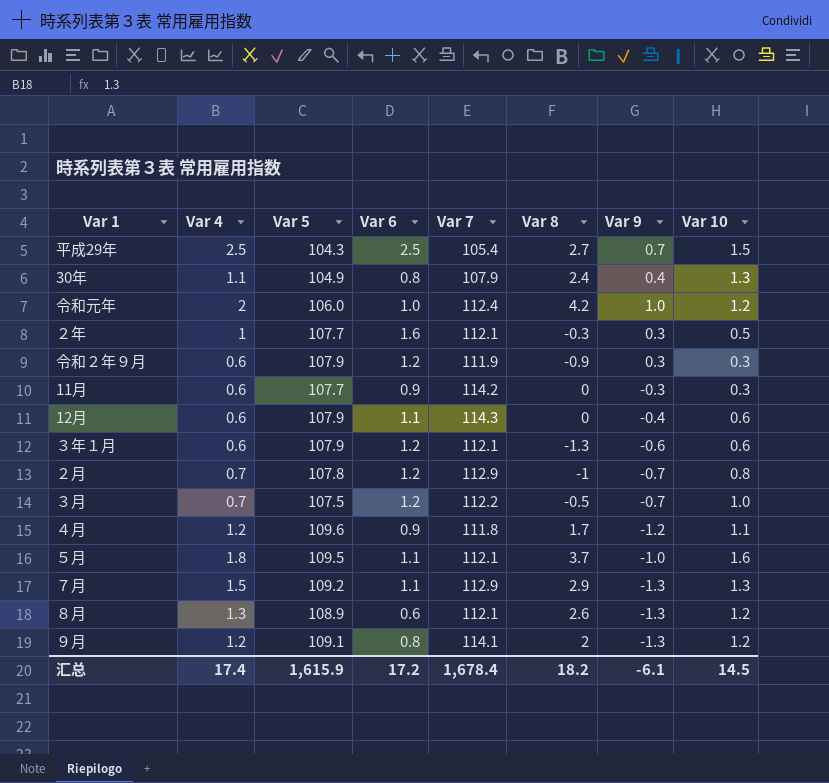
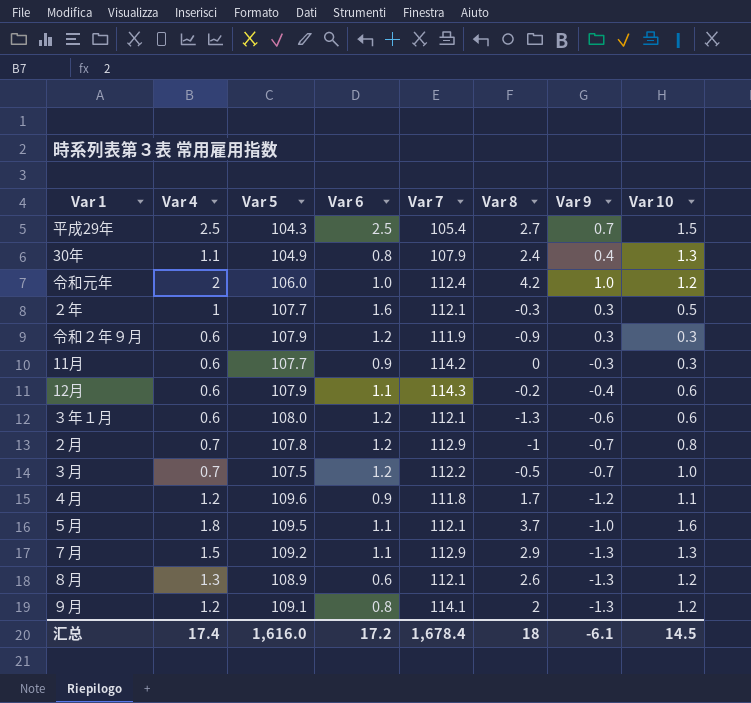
12月 | Var 8: 0 -> -0.2
３年１月 | Var 5: 107.9 -> 108.0
汇总 | Var 5: 1,615.9 -> 1,616.0
汇总 | Var 8: 18.2 -> 18

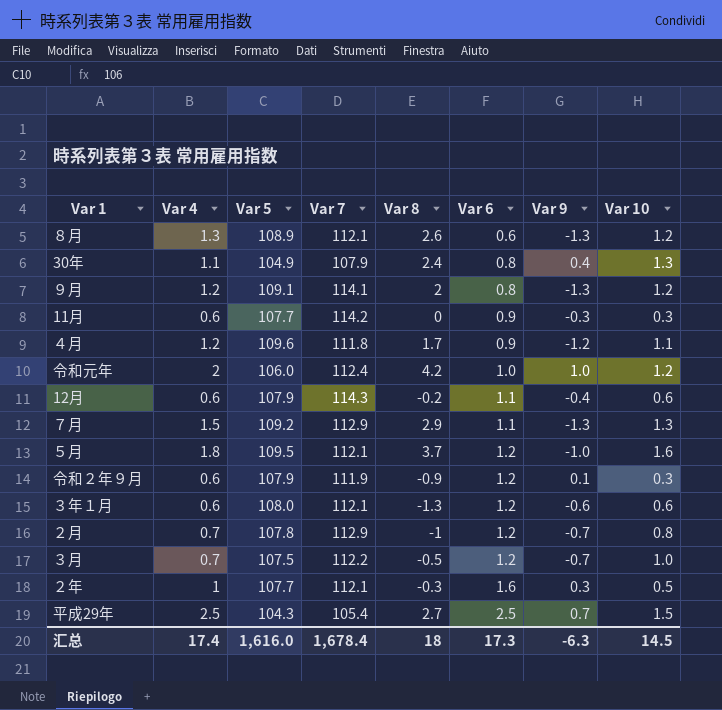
row order: none -> Var 6 ascending
column Var 6 | position: 4 -> 6
５月 | Var 6: 1.1 -> 1.2
令和２年９月 | Var 9: 0.3 -> 0.1
汇总 | Var 6: 17.2 -> 17.3
汇总 | Var 9: -6.1 -> -6.3

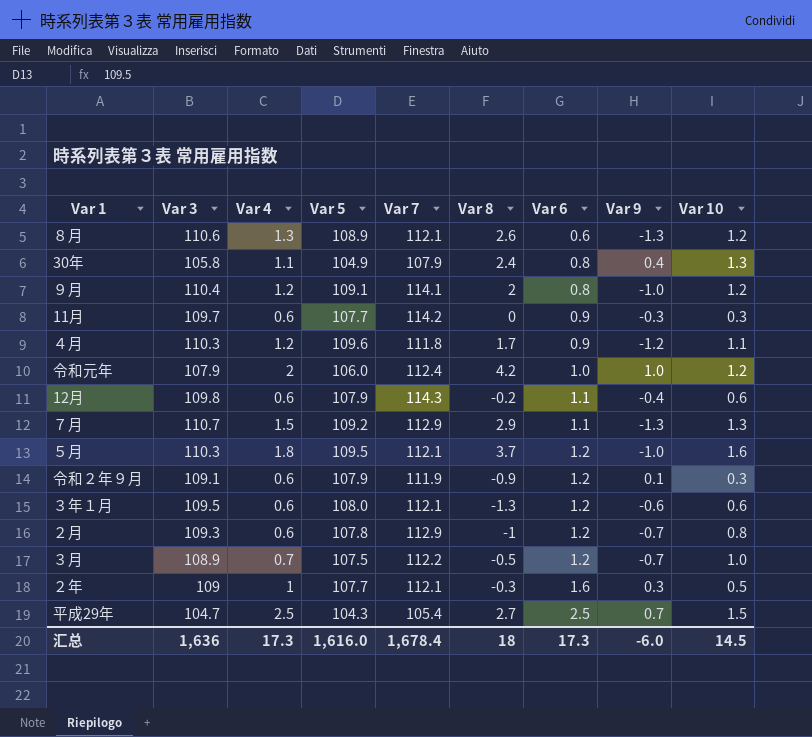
column Var 3 | position: none -> 2
９月 | Var 9: -1.3 -> -1.0
２月 | Var 4: 0.7 -> 0.6
汇总 | Var 4: 17.4 -> 17.3
汇总 | Var 9: -6.3 -> -6.0

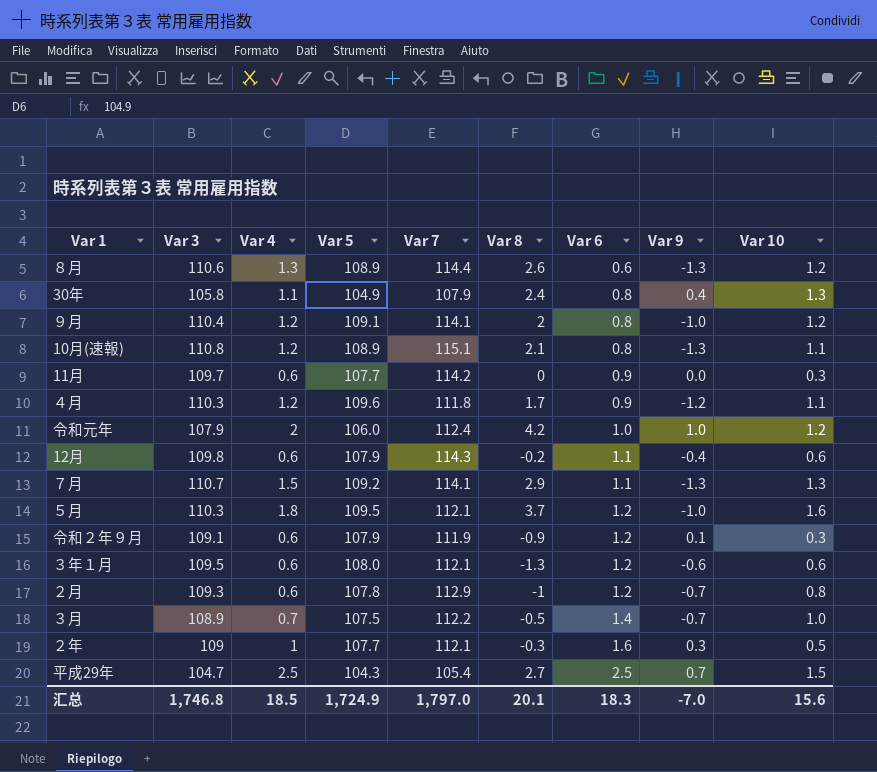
８月 | Var 7: 112.1 -> 114.4
row 10月(速報): none -> 110.8 | 1.2 | 108.9 | 115.1 | 2.1 | 0.8 | -1.3 | 1.1
11月 | Var 9: -0.3 -> 0.0
７月 | Var 7: 112.9 -> 114.1
３月 | Var 6: 1.2 -> 1.4
汇总 | Var 3: 1,636 -> 1,746.8
汇总 | Var 4: 17.3 -> 18.5
汇总 | Var 5: 1,616.0 -> 1,724.9
汇总 | Var 7: 1,678.4 -> 1,797.0
汇总 | Var 8: 18 -> 20.1
汇总 | Var 6: 17.3 -> 18.3
汇总 | Var 9: -6.0 -> -7.0
汇总 | Var 10: 14.5 -> 15.6

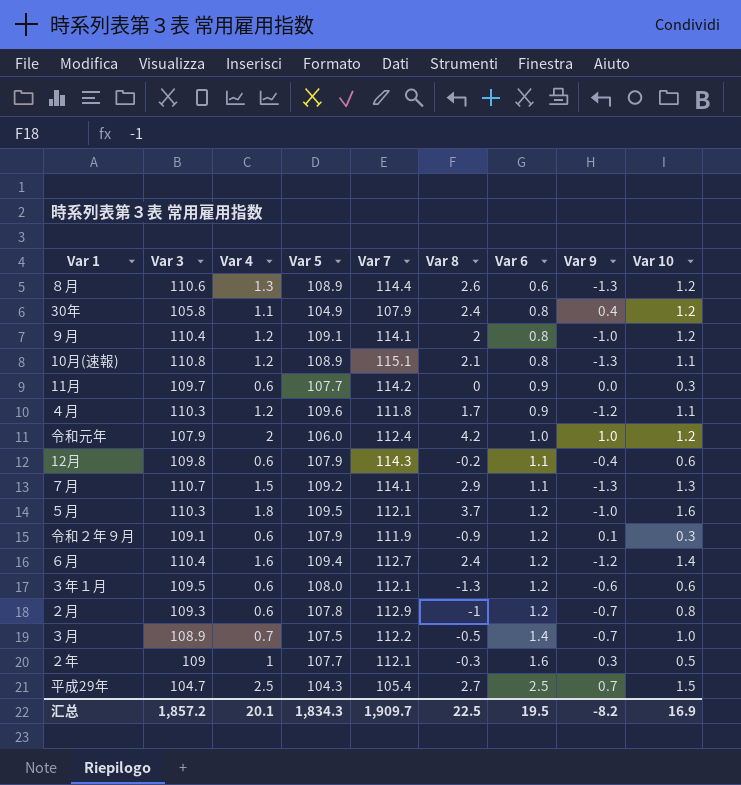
30年 | Var 10: 1.3 -> 1.2
row ６月: none -> 110.4 | 1.6 | 109.4 | 112.7 | 2.4 | 1.2 | -1.2 | 1.4
汇总 | Var 3: 1,746.8 -> 1,857.2
汇总 | Var 4: 18.5 -> 20.1
汇总 | Var 5: 1,724.9 -> 1,834.3
汇总 | Var 7: 1,797.0 -> 1,909.7
汇总 | Var 8: 20.1 -> 22.5
汇总 | Var 6: 18.3 -> 19.5
汇总 | Var 9: -7.0 -> -8.2
汇总 | Var 10: 15.6 -> 16.9

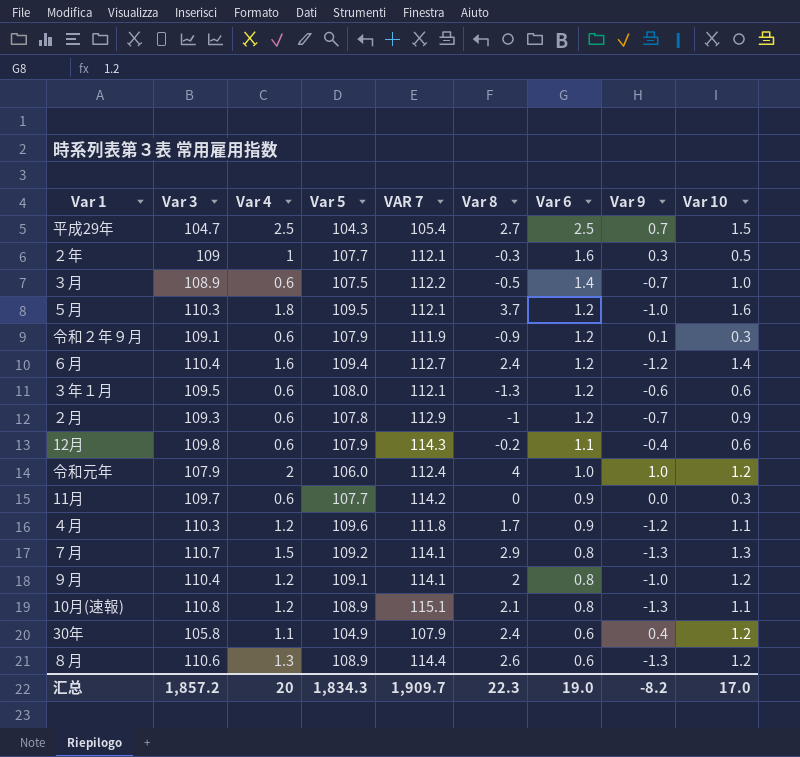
row order: Var 6 ascending -> Var 6 descending
column name: Var 7 -> VAR 7
３月 | Var 4: 0.7 -> 0.6
２月 | Var 10: 0.8 -> 0.9
令和元年 | Var 8: 4.2 -> 4
７月 | Var 6: 1.1 -> 0.8
30年 | Var 6: 0.8 -> 0.6
汇总 | Var 4: 20.1 -> 20
汇总 | Var 8: 22.5 -> 22.3
汇总 | Var 6: 19.5 -> 19.0
汇总 | Var 10: 16.9 -> 17.0

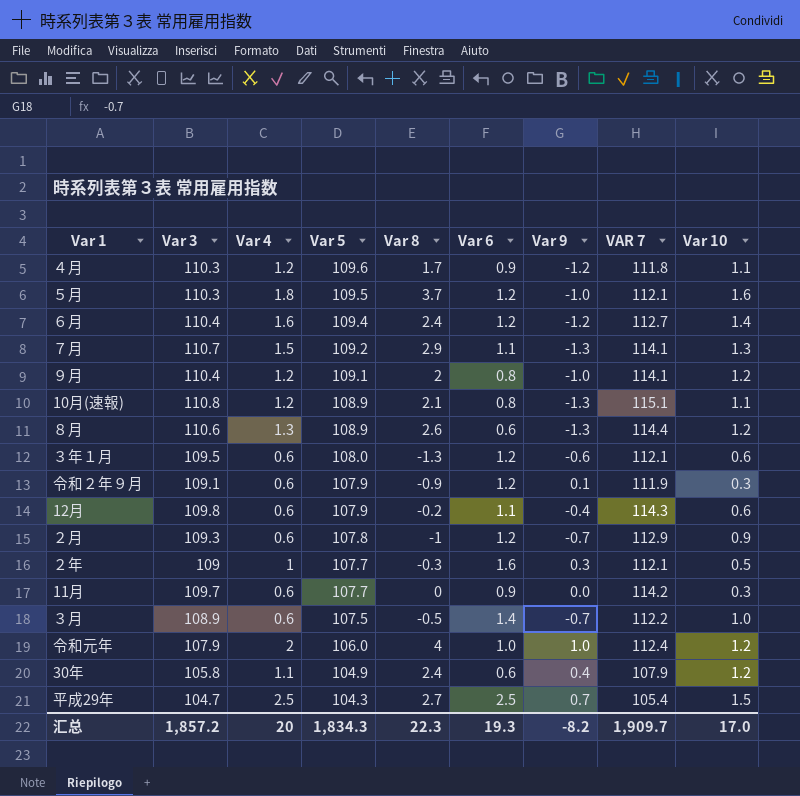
row order: Var 6 descending -> Var 5 descending
column VAR 7 | position: 5 -> 8
７月 | Var 6: 0.8 -> 1.1
汇总 | Var 6: 19.0 -> 19.3

